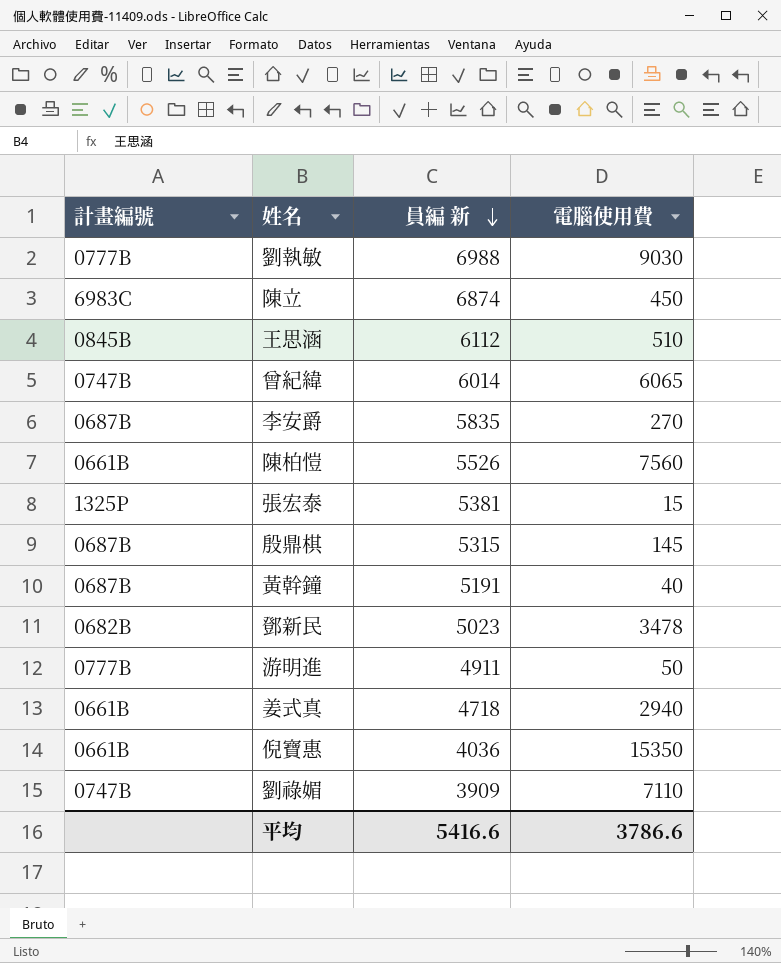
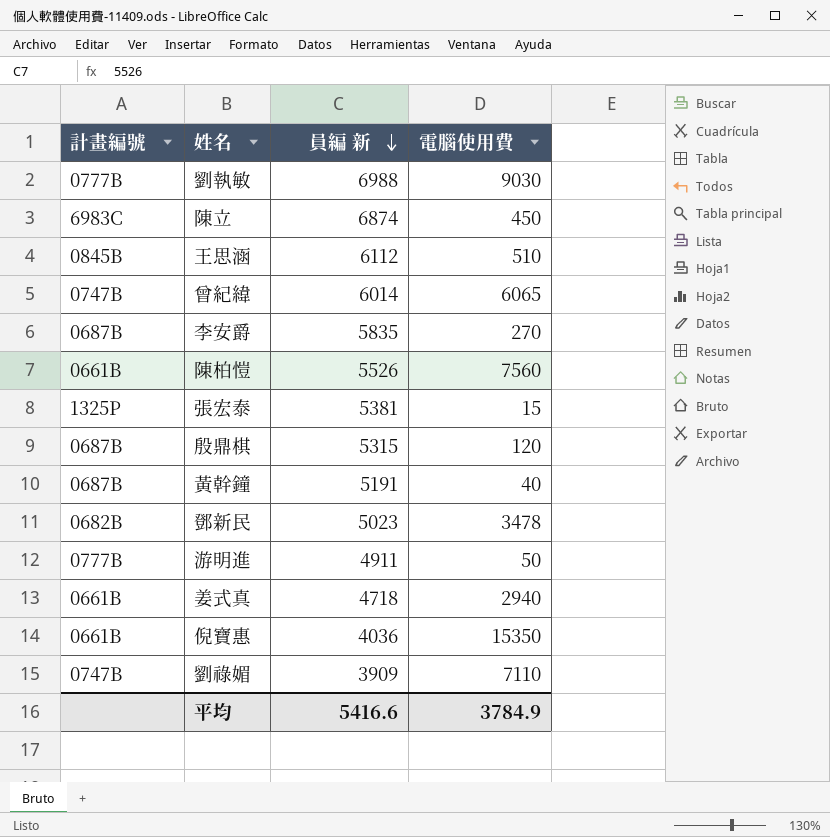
殷鼎棋 | 電腦使用費: 145 -> 120
平均 | 電腦使用費: 3786.6 -> 3784.9

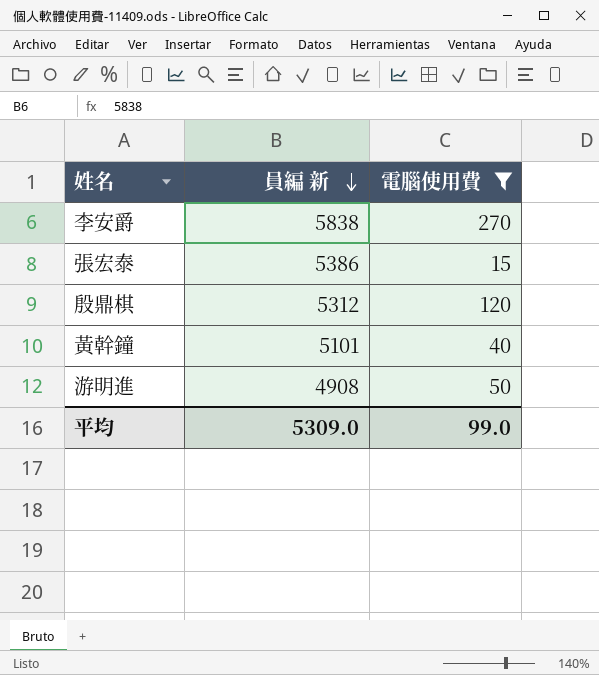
filter: none -> 電腦使用費 <= 270
column 計畫編號 | position: 1 -> none
李安爵 | 員編 新: 5835 -> 5838
張宏泰 | 員編 新: 5381 -> 5386
殷鼎棋 | 員編 新: 5315 -> 5312
黃幹鐘 | 員編 新: 5191 -> 5101
游明進 | 員編 新: 4911 -> 4908
平均 | 員編 新: 5416.6 -> 5309.0
平均 | 電腦使用費: 3784.9 -> 99.0

